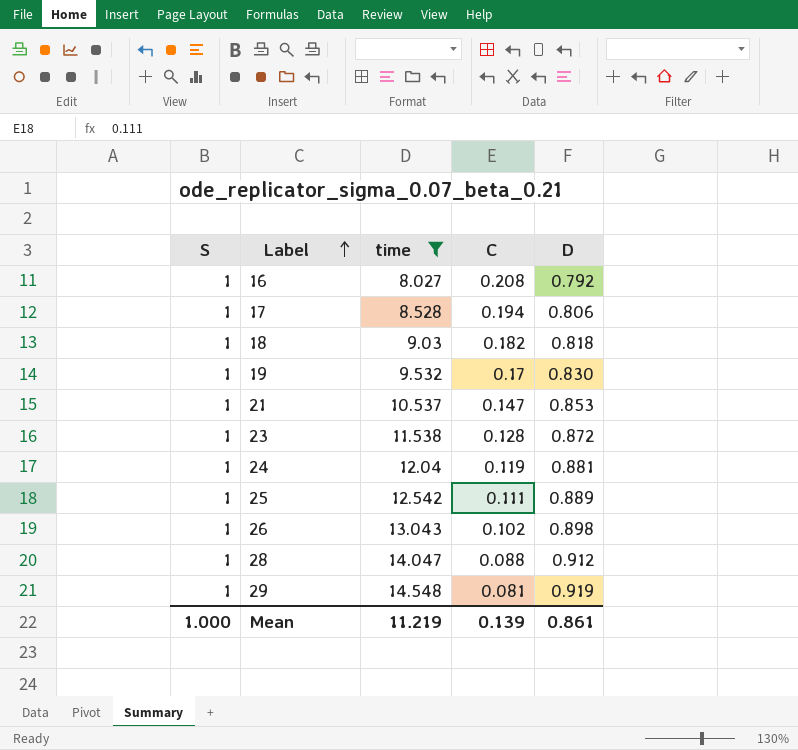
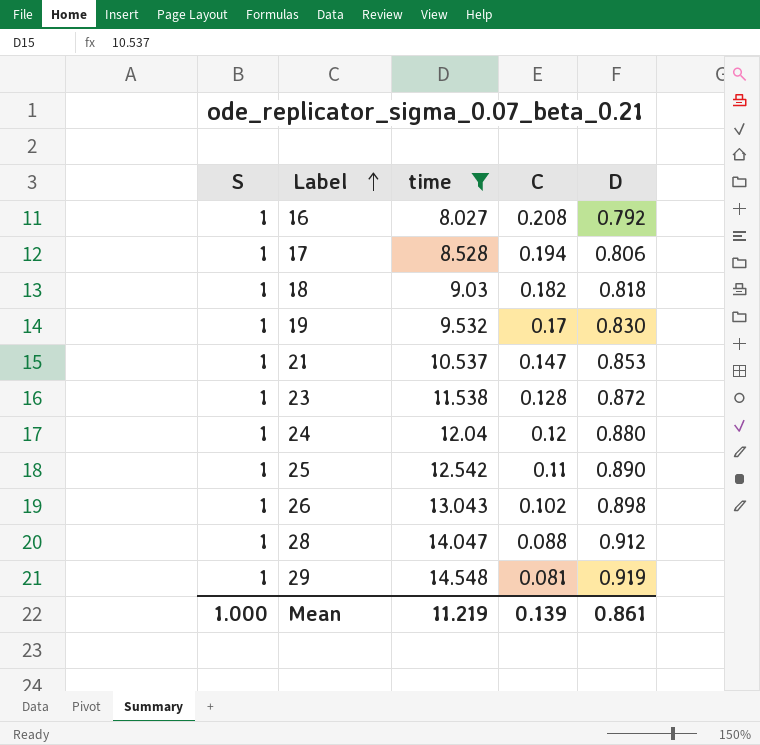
24 | C: 0.119 -> 0.12
24 | D: 0.881 -> 0.880
25 | C: 0.111 -> 0.11
25 | D: 0.889 -> 0.890

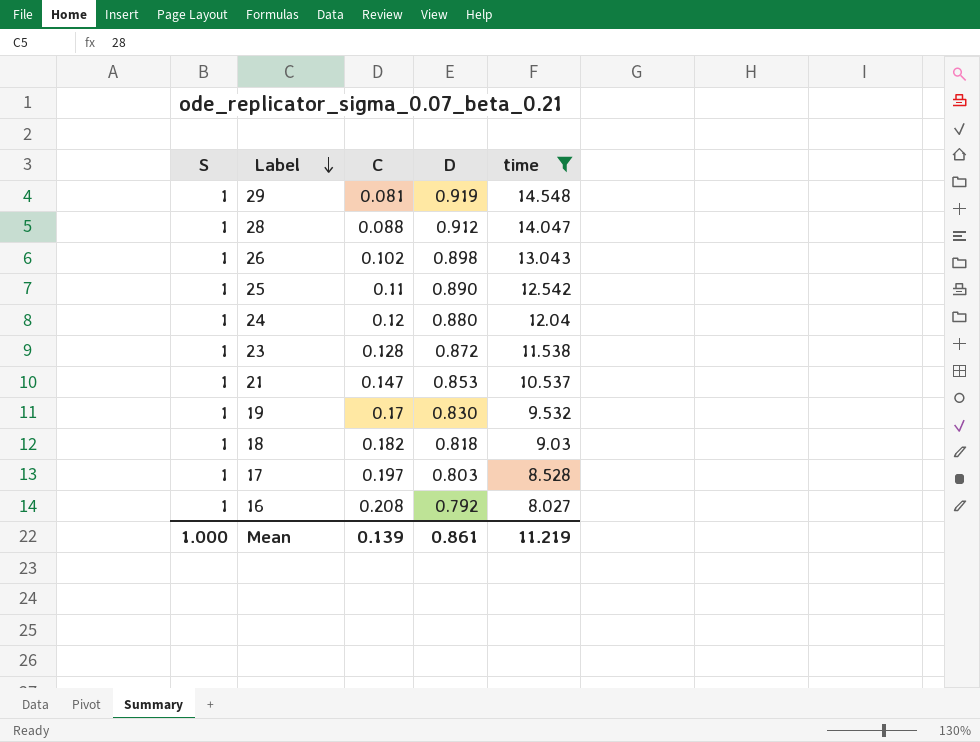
row order: Label ascending -> Label descending
column time | position: 3 -> 5
17 | C: 0.194 -> 0.197
17 | D: 0.806 -> 0.803

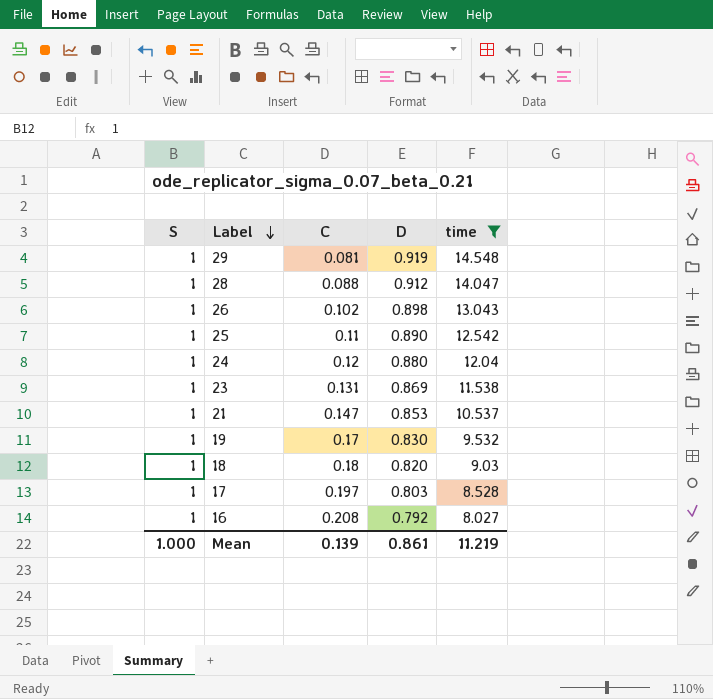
23 | C: 0.128 -> 0.131
23 | D: 0.872 -> 0.869
18 | C: 0.182 -> 0.18
18 | D: 0.818 -> 0.820

